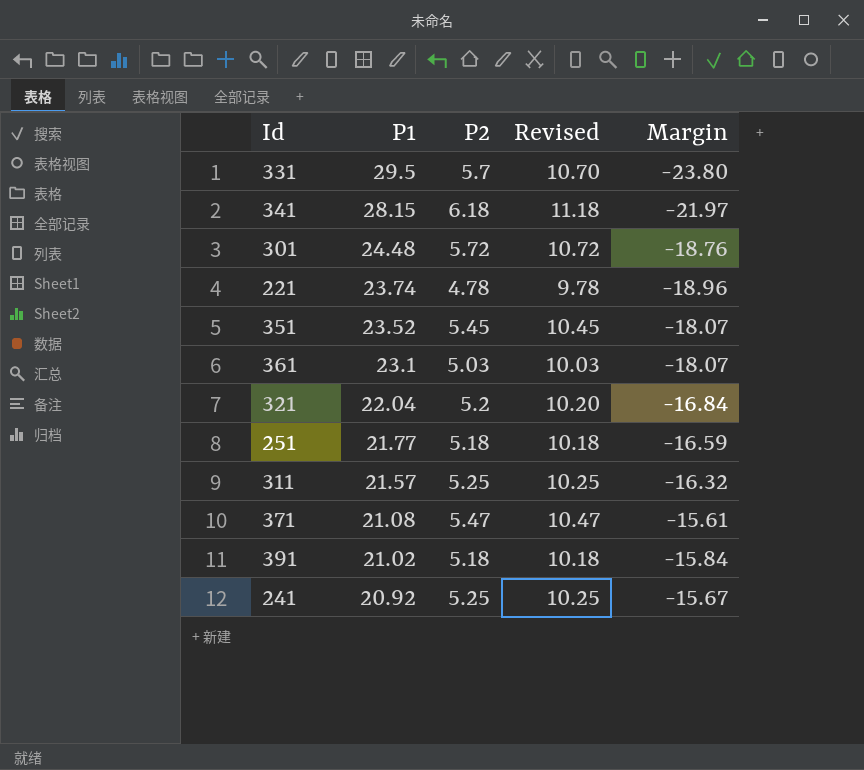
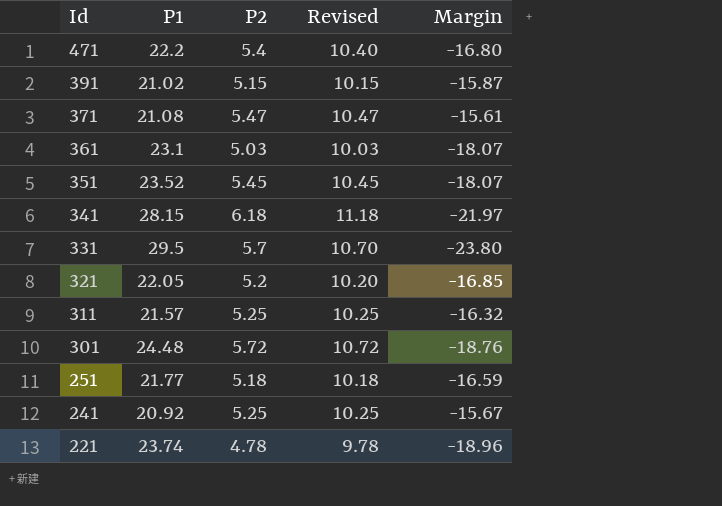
row order: P1 descending -> Id descending
row 471: none -> 22.2 | 5.4 | 10.40 | -16.80
391 | P2: 5.18 -> 5.15
391 | Revised: 10.18 -> 10.15
391 | Margin: -15.84 -> -15.87
321 | P1: 22.04 -> 22.05
321 | Margin: -16.84 -> -16.85

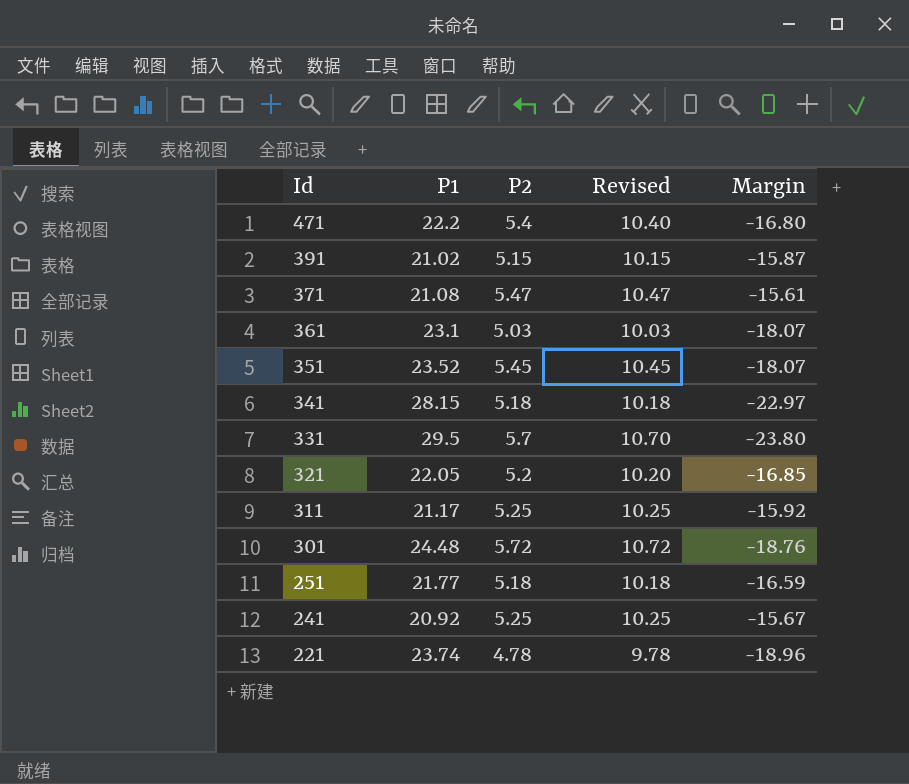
341 | P2: 6.18 -> 5.18
341 | Revised: 11.18 -> 10.18
341 | Margin: -21.97 -> -22.97
311 | P1: 21.57 -> 21.17
311 | Margin: -16.32 -> -15.92

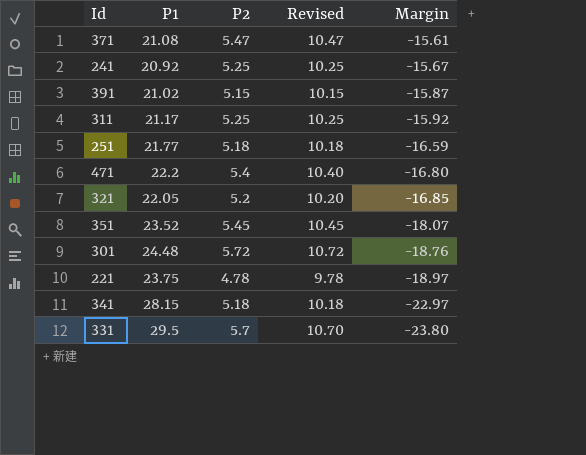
row order: Id descending -> Margin descending
row 361: 23.1 | 5.03 | 10.03 | -18.07 -> none
221 | P1: 23.74 -> 23.75
221 | Margin: -18.96 -> -18.97

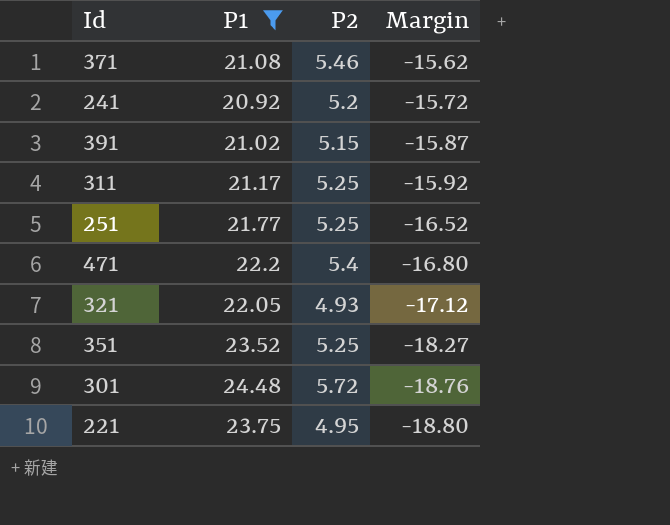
filter: none -> P1 <= 24.48
column Revised | formula: [P2] + 5 -> none
371 | P2: 5.47 -> 5.46
371 | Margin: -15.61 -> -15.62
241 | P2: 5.25 -> 5.2
241 | Margin: -15.67 -> -15.72
251 | P2: 5.18 -> 5.25
251 | Margin: -16.59 -> -16.52
321 | P2: 5.2 -> 4.93
321 | Margin: -16.85 -> -17.12
351 | P2: 5.45 -> 5.25
351 | Margin: -18.07 -> -18.27
221 | P2: 4.78 -> 4.95
221 | Margin: -18.97 -> -18.80

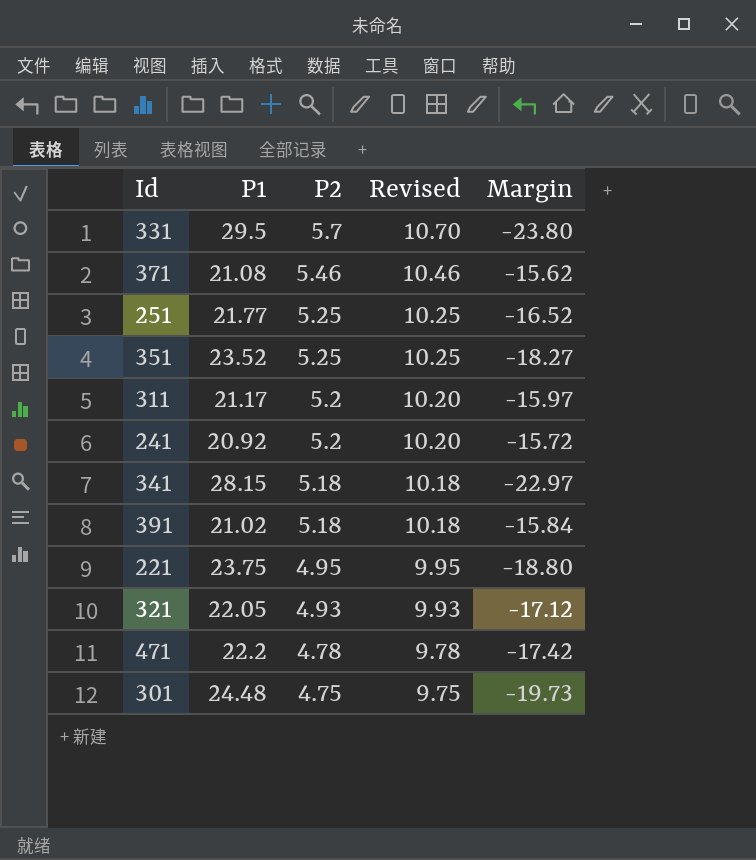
filter: P1 <= 24.48 -> none
row order: Margin descending -> P2 descending
column Revised | formula: none -> [P2] + 5
311 | P2: 5.25 -> 5.2
311 | Margin: -15.92 -> -15.97
391 | P2: 5.15 -> 5.18
391 | Margin: -15.87 -> -15.84
471 | P2: 5.4 -> 4.78
471 | Margin: -16.80 -> -17.42
301 | P2: 5.72 -> 4.75
301 | Margin: -18.76 -> -19.73

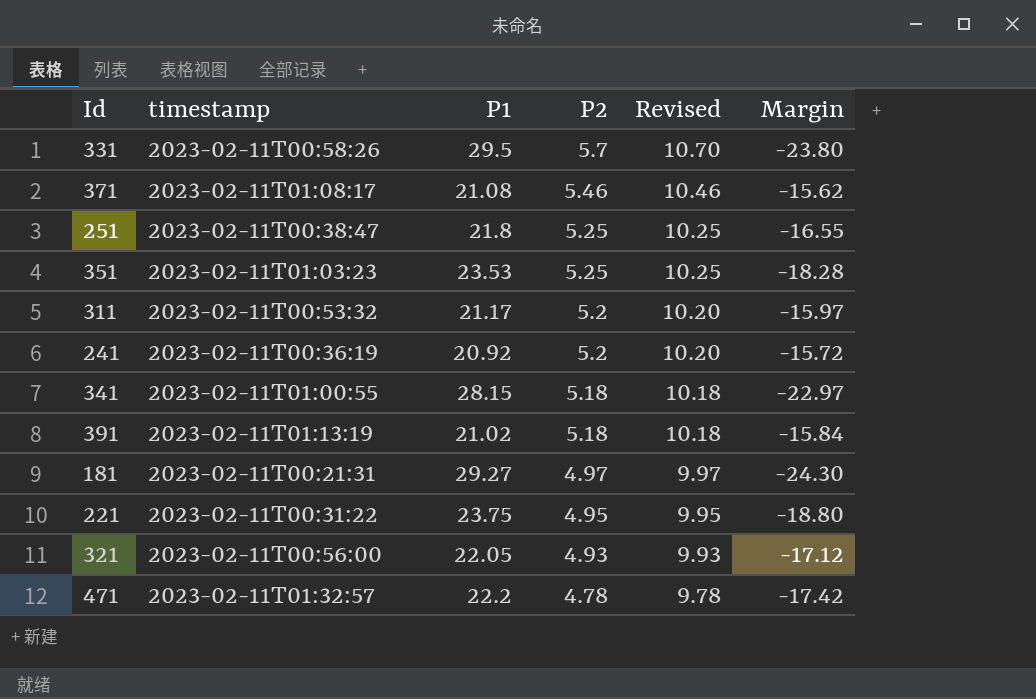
column timestamp | position: none -> 2
row 301: 24.48 | 4.75 | 9.75 | -19.73 -> none
251 | P1: 21.77 -> 21.8
251 | Margin: -16.52 -> -16.55
351 | P1: 23.52 -> 23.53
351 | Margin: -18.27 -> -18.28
row 181: none -> 2023-02-11T00:21:31 | 29.27 | 4.97 | 9.97 | -24.30

